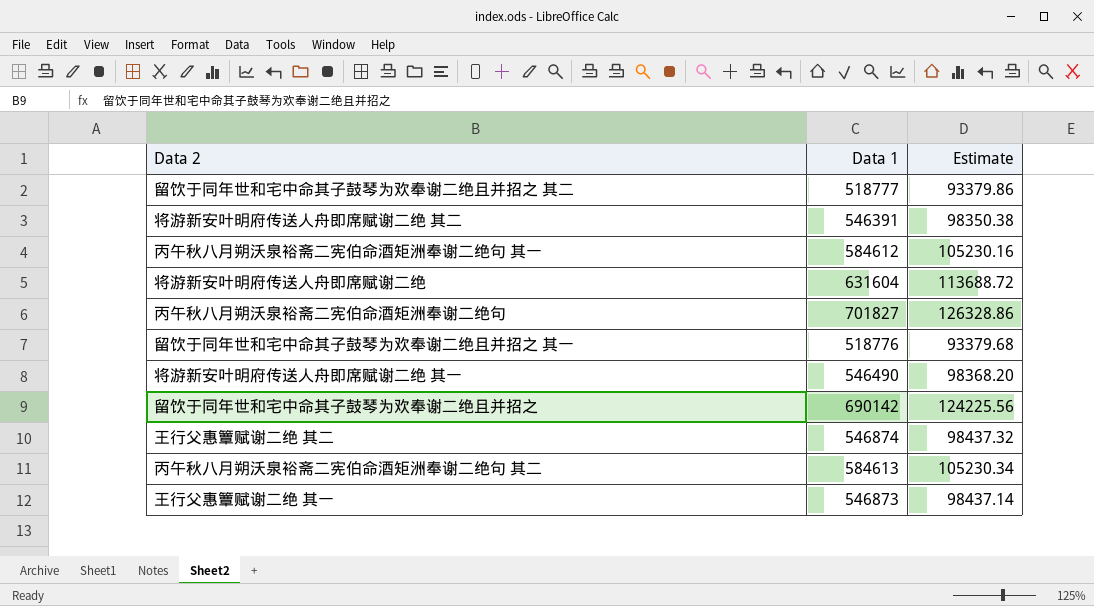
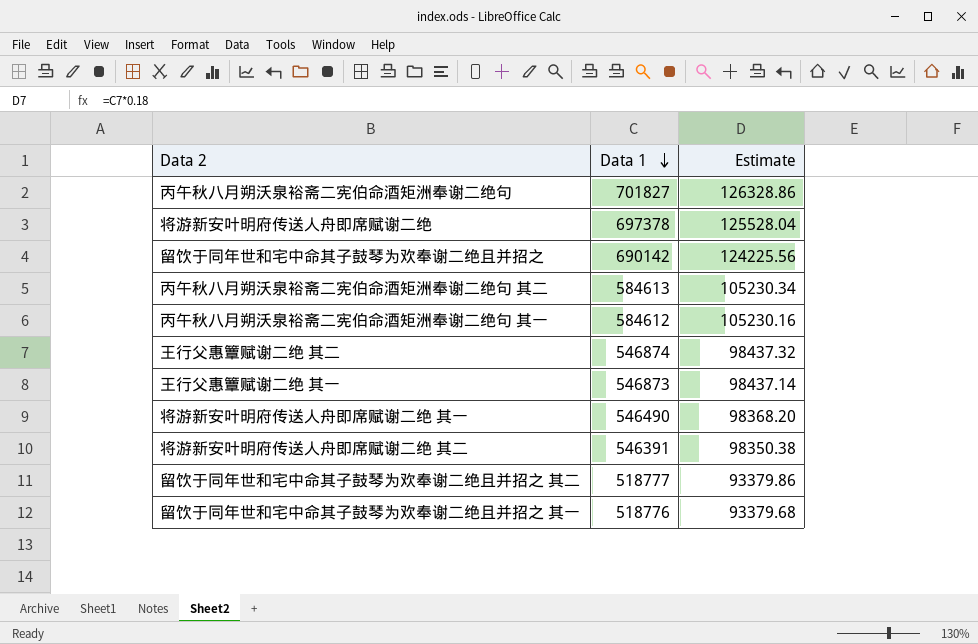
row order: none -> Data 1 descending
将游新安叶明府传送人舟即席赋谢二绝 | Data 1: 631604 -> 697378
将游新安叶明府传送人舟即席赋谢二绝 | Estimate: 113688.72 -> 125528.04

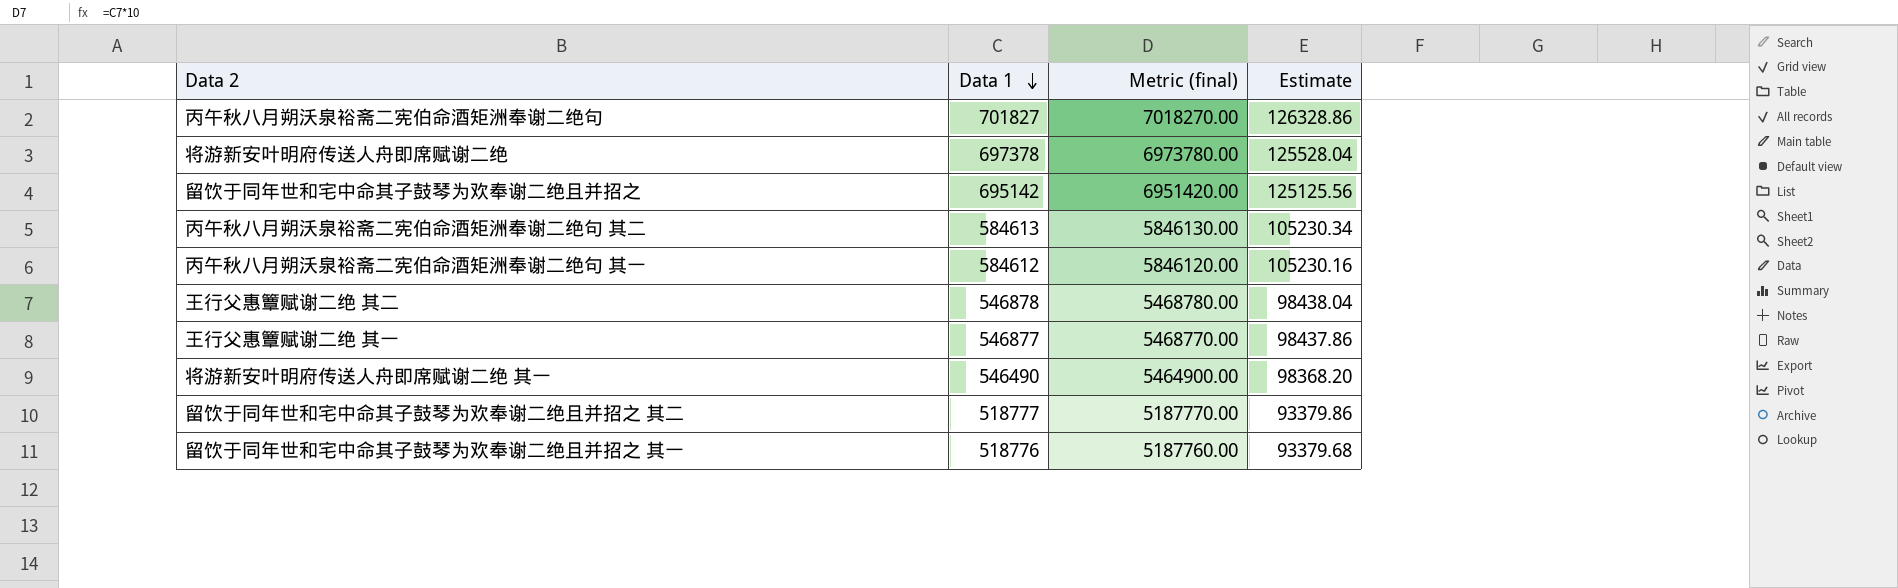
column Metric (final) | formula: none -> [Data 1] * 10
row 将游新安叶明府传送人舟即席赋谢二绝 其二: 546391 | 98350.38 -> none
留饮于同年世和宅中命其子鼓琴为欢奉谢二绝且并招之 | Data 1: 690142 -> 695142
留饮于同年世和宅中命其子鼓琴为欢奉谢二绝且并招之 | Estimate: 124225.56 -> 125125.56
王行父惠簟赋谢二绝 其二 | Data 1: 546874 -> 546878
王行父惠簟赋谢二绝 其二 | Estimate: 98437.32 -> 98438.04
王行父惠簟赋谢二绝 其一 | Data 1: 546873 -> 546877
王行父惠簟赋谢二绝 其一 | Estimate: 98437.14 -> 98437.86

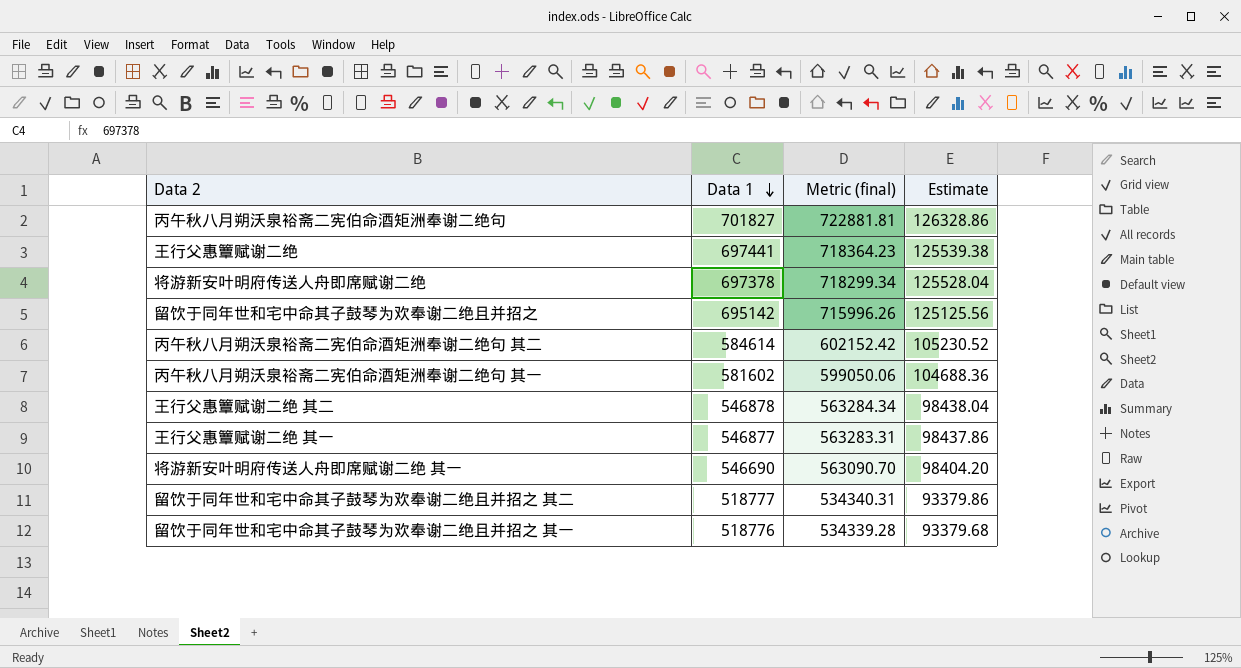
column Metric (final) | formula: [Data 1] * 10 -> [Data 1] * 1.03
row 王行父惠簟赋谢二绝: none -> 697441 | 718364.23 | 125539.38
丙午秋八月朔沃泉裕斋二宪伯命酒矩洲奉谢二绝句 其二 | Data 1: 584613 -> 584614
丙午秋八月朔沃泉裕斋二宪伯命酒矩洲奉谢二绝句 其二 | Estimate: 105230.34 -> 105230.52
丙午秋八月朔沃泉裕斋二宪伯命酒矩洲奉谢二绝句 其一 | Data 1: 584612 -> 581602
丙午秋八月朔沃泉裕斋二宪伯命酒矩洲奉谢二绝句 其一 | Estimate: 105230.16 -> 104688.36
将游新安叶明府传送人舟即席赋谢二绝 其一 | Data 1: 546490 -> 546690
将游新安叶明府传送人舟即席赋谢二绝 其一 | Estimate: 98368.20 -> 98404.20

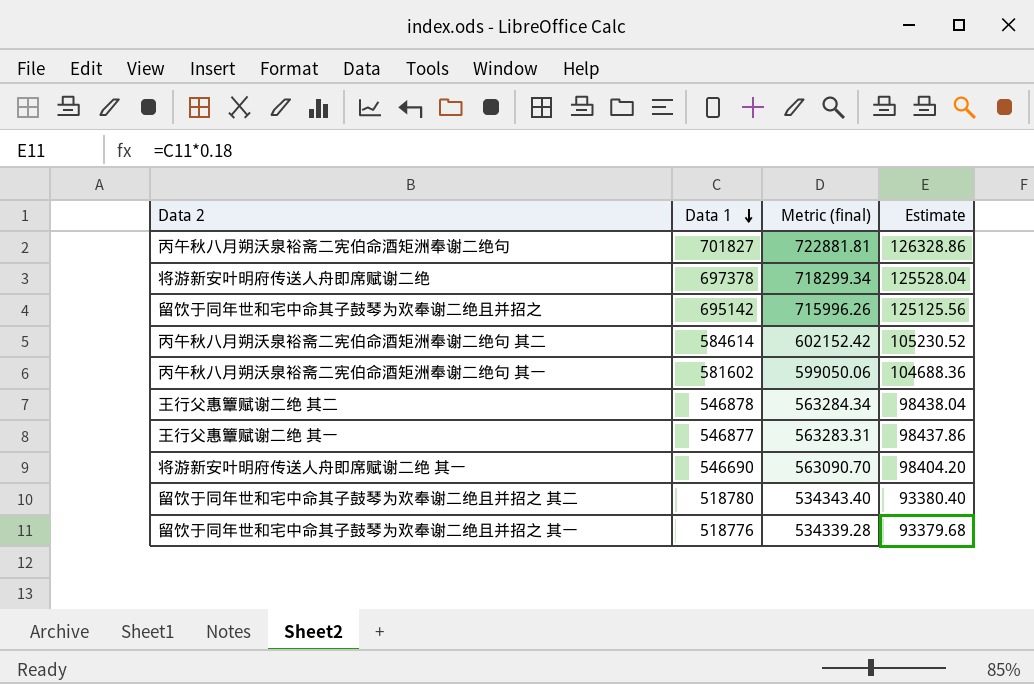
row 王行父惠簟赋谢二绝: 697441 | 718364.23 | 125539.38 -> none
留饮于同年世和宅中命其子鼓琴为欢奉谢二绝且并招之 其二 | Data 1: 518777 -> 518780
留饮于同年世和宅中命其子鼓琴为欢奉谢二绝且并招之 其二 | Metric (final): 534340.31 -> 534343.40
留饮于同年世和宅中命其子鼓琴为欢奉谢二绝且并招之 其二 | Estimate: 93379.86 -> 93380.40

